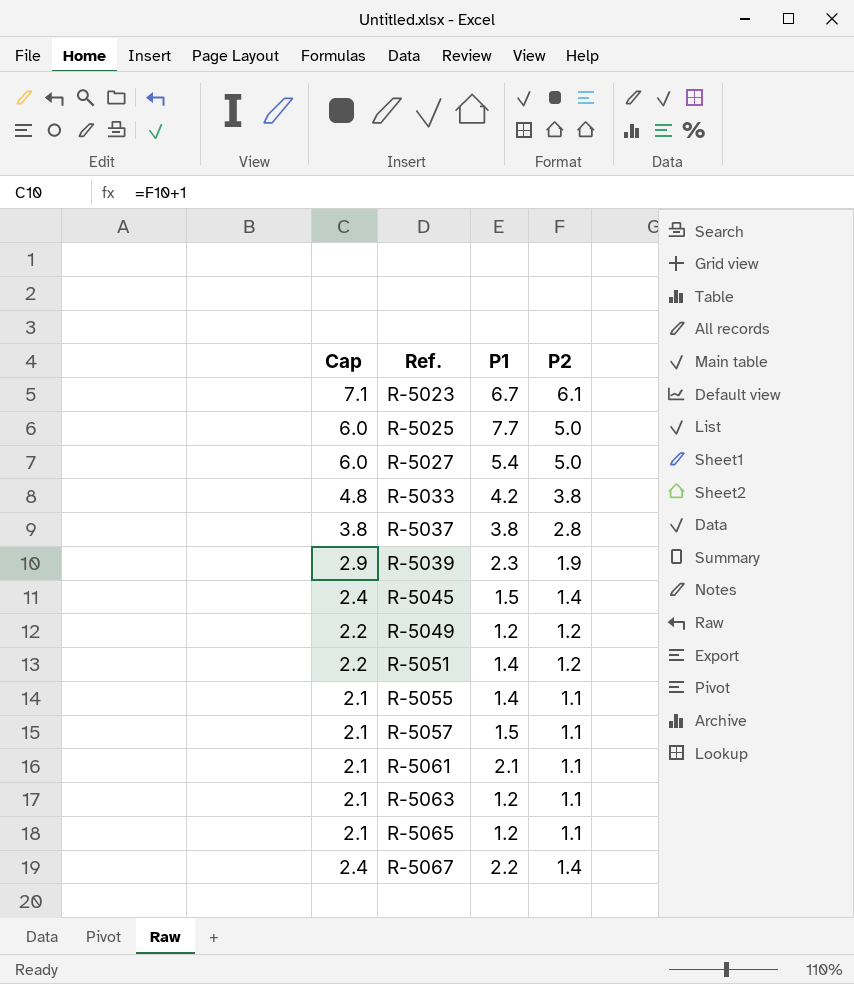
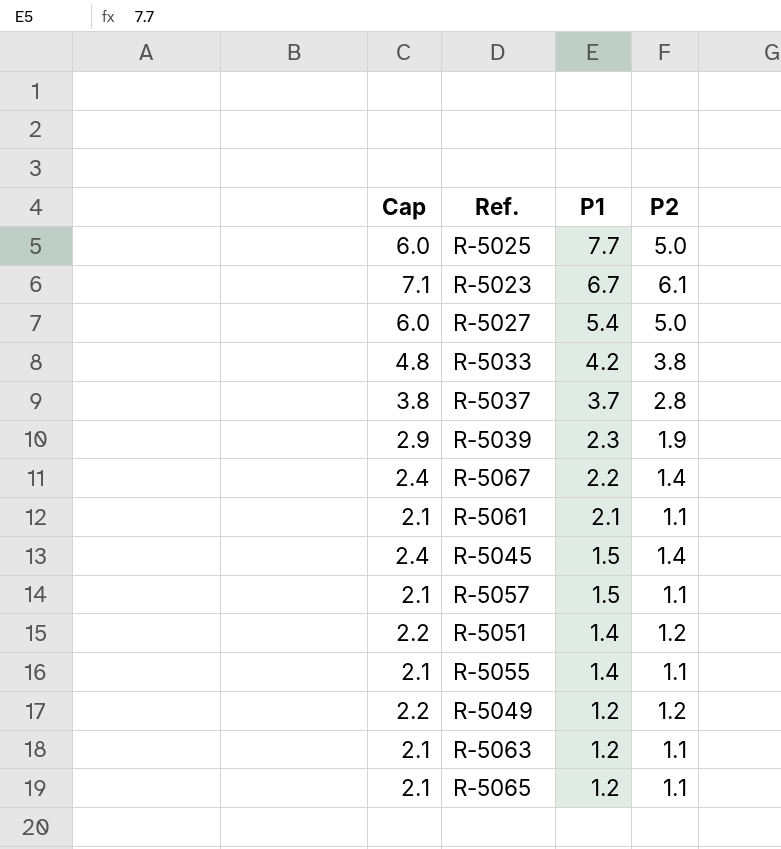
row order: Ref. ascending -> P1 descending
R-5037 | P1: 3.8 -> 3.7

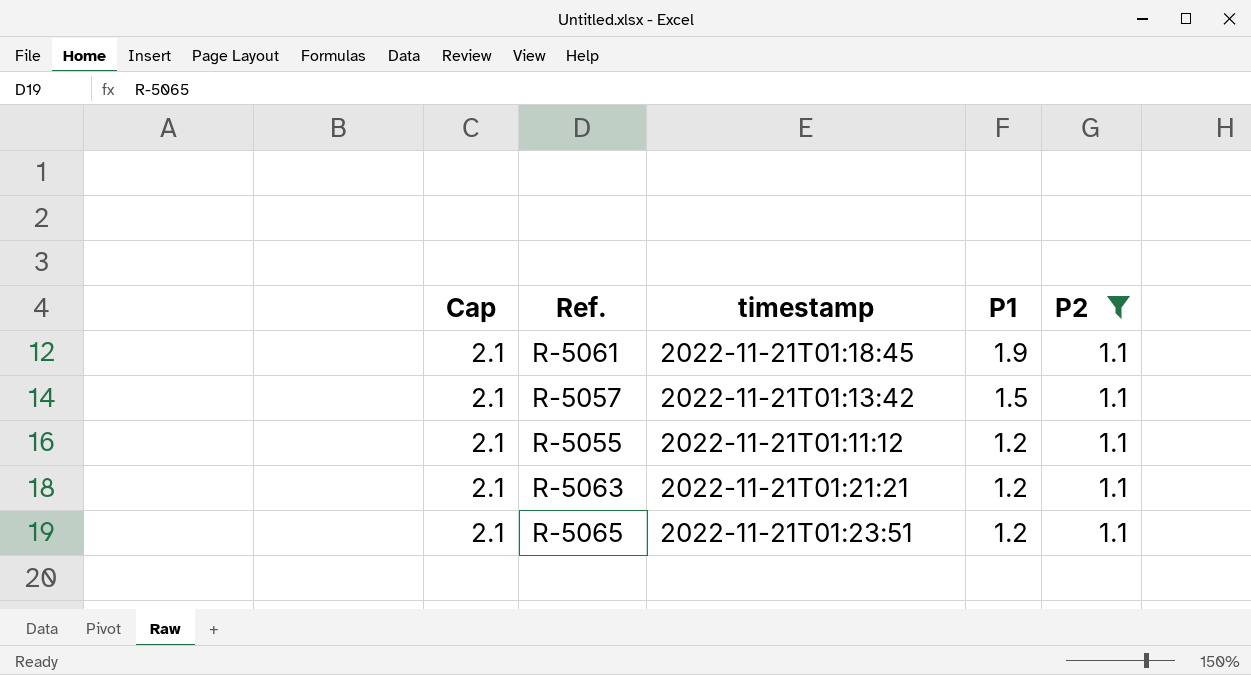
filter: none -> P2 = 1.1
column timestamp | position: none -> 3
R-5061 | P1: 2.1 -> 1.9
R-5055 | P1: 1.4 -> 1.2

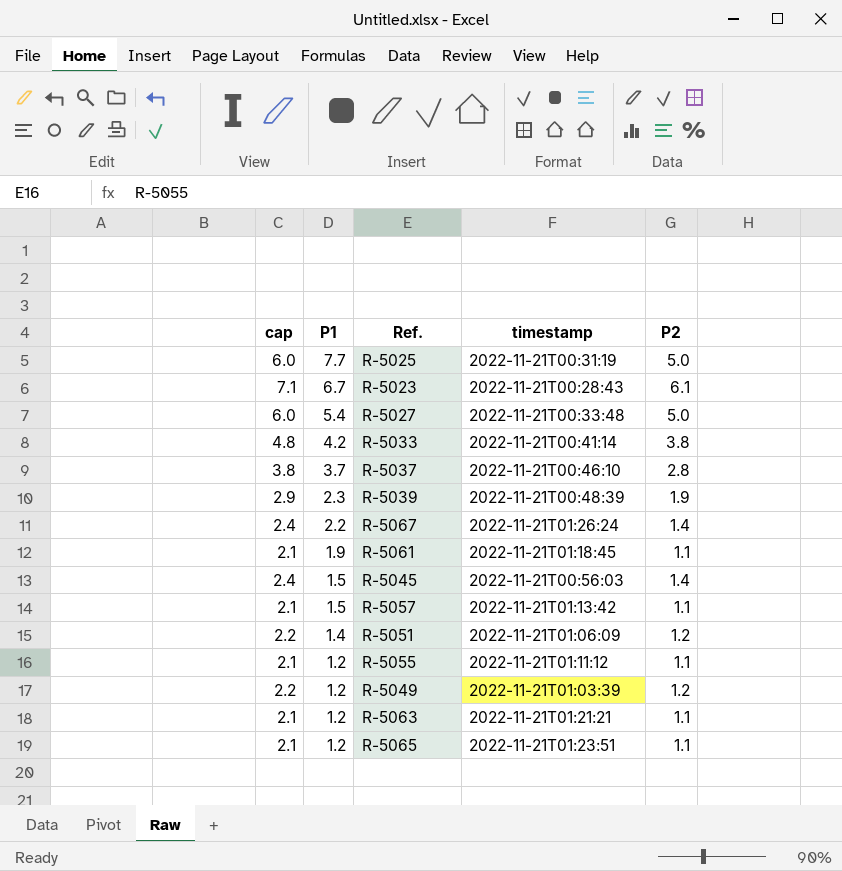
filter: P2 = 1.1 -> none
column name: Cap -> cap
column P1 | position: 4 -> 2

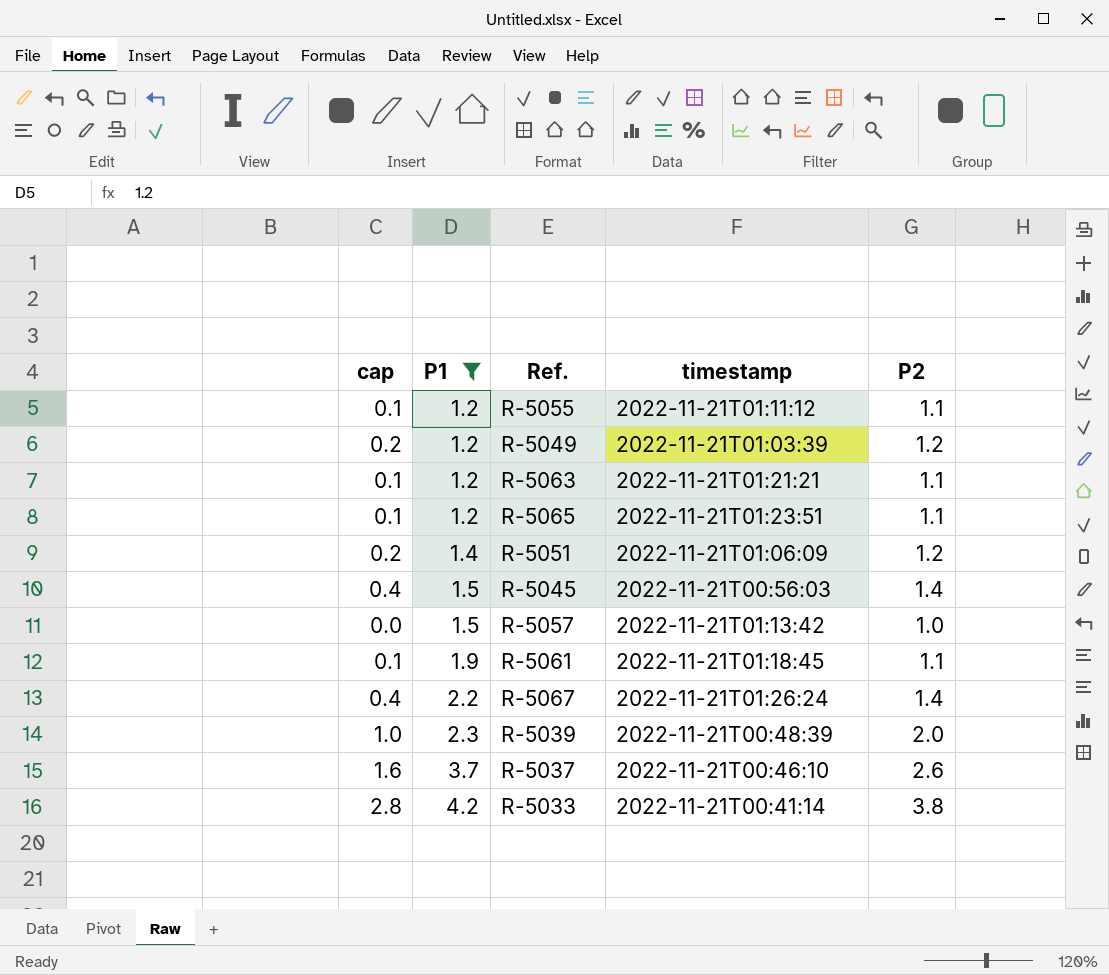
filter: none -> P1 <= 4.2
row order: P1 descending -> P1 ascending
column cap | formula: [P2] + 1 -> [P2] - 1
R-5057 | P2: 1.1 -> 1.0
R-5039 | P2: 1.9 -> 2.0
R-5037 | P2: 2.8 -> 2.6

